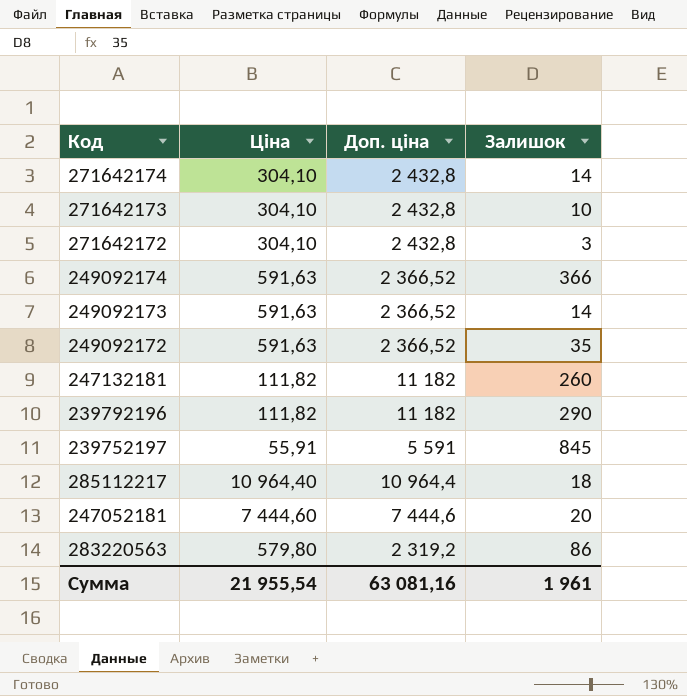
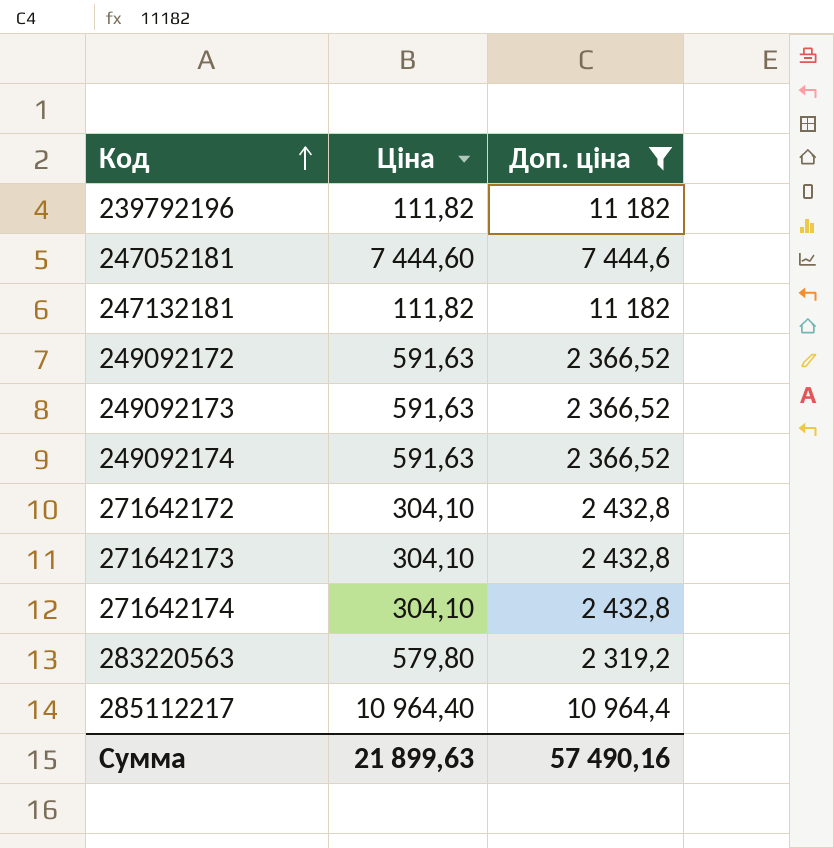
filter: none -> Доп. ціна != 5 591
row order: none -> Код ascending
column Залишок | position: 4 -> none
Сумма | Ціна: 21 955,54 -> 21 899,63
Сумма | Доп. ціна: 63 081,16 -> 57 490,16

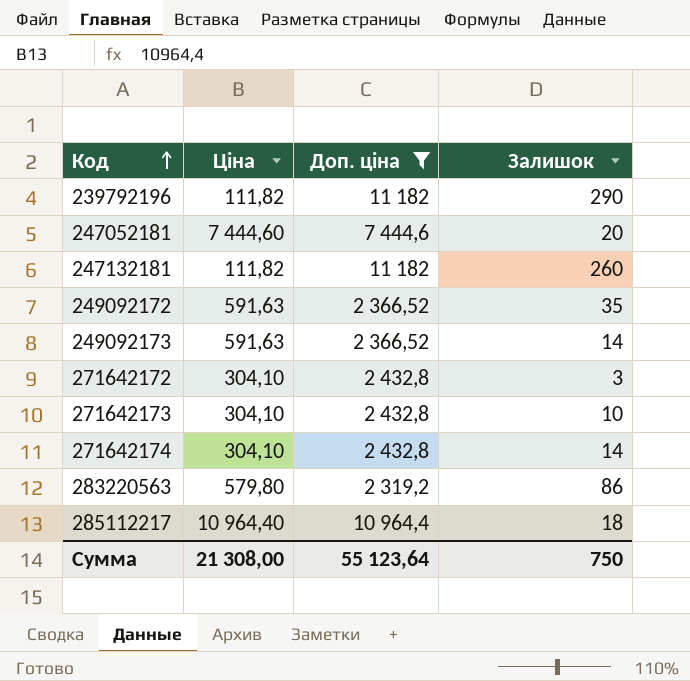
column Залишок | position: none -> 4
row 249092174: 591,63 | 2 366,52 -> none
Сумма | Ціна: 21 899,63 -> 21 308,00
Сумма | Доп. ціна: 57 490,16 -> 55 123,64

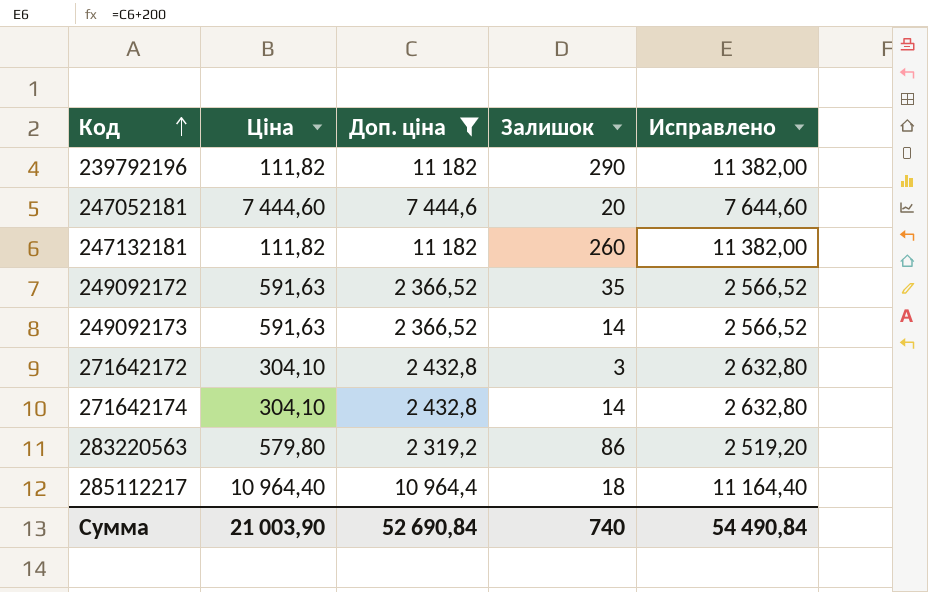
column Исправлено | formula: none -> [Доп. ціна] + 200
row 271642173: 304,10 | 2 432,8 | 10 -> none
Сумма | Ціна: 21 308,00 -> 21 003,90
Сумма | Доп. ціна: 55 123,64 -> 52 690,84
Сумма | Залишок: 750 -> 740

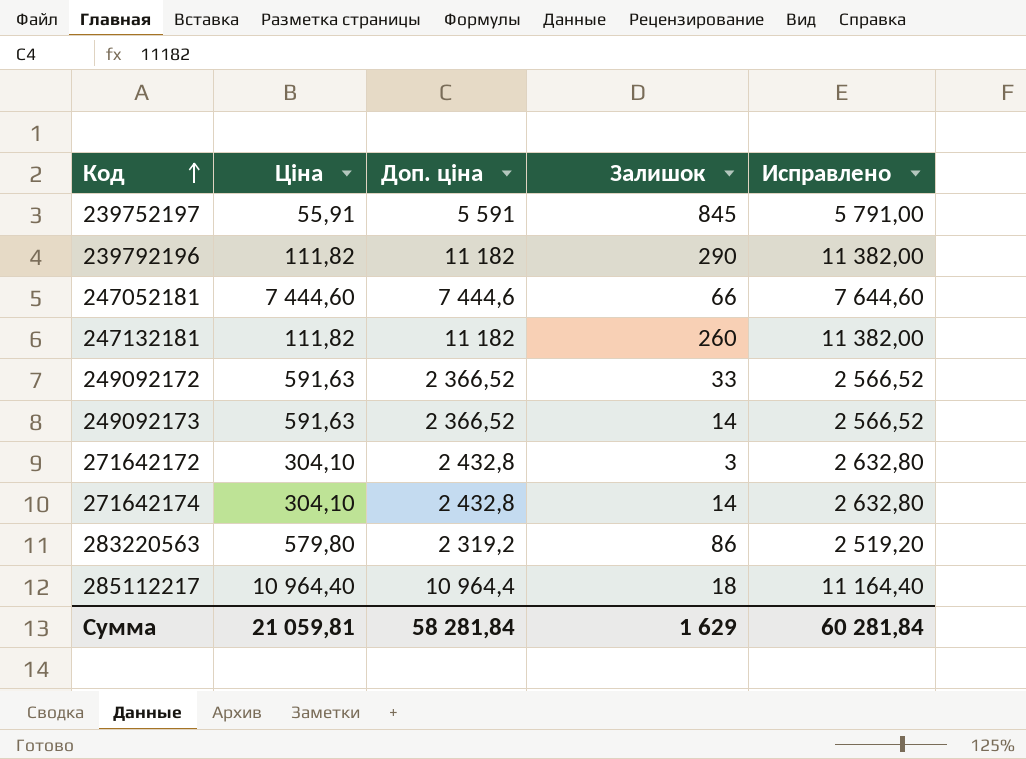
filter: Доп. ціна != 5 591 -> none
247052181 | Залишок: 20 -> 66
249092172 | Залишок: 35 -> 33
Сумма | Ціна: 21 003,90 -> 21 059,81
Сумма | Доп. ціна: 52 690,84 -> 58 281,84
Сумма | Залишок: 740 -> 1 629
Сумма | Исправлено: 54 490,84 -> 60 281,84

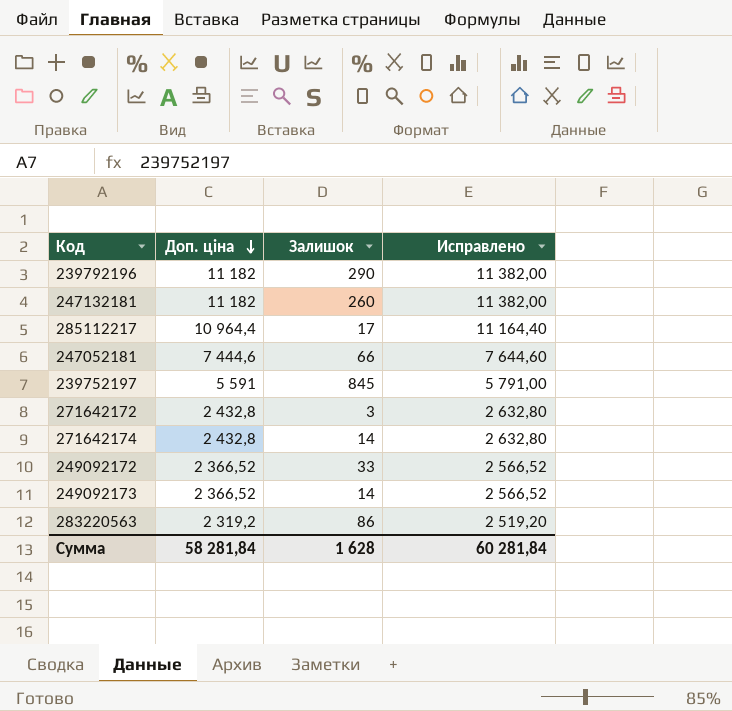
row order: Код ascending -> Доп. ціна descending
column Ціна | position: 2 -> none
285112217 | Залишок: 18 -> 17
Сумма | Залишок: 1 629 -> 1 628

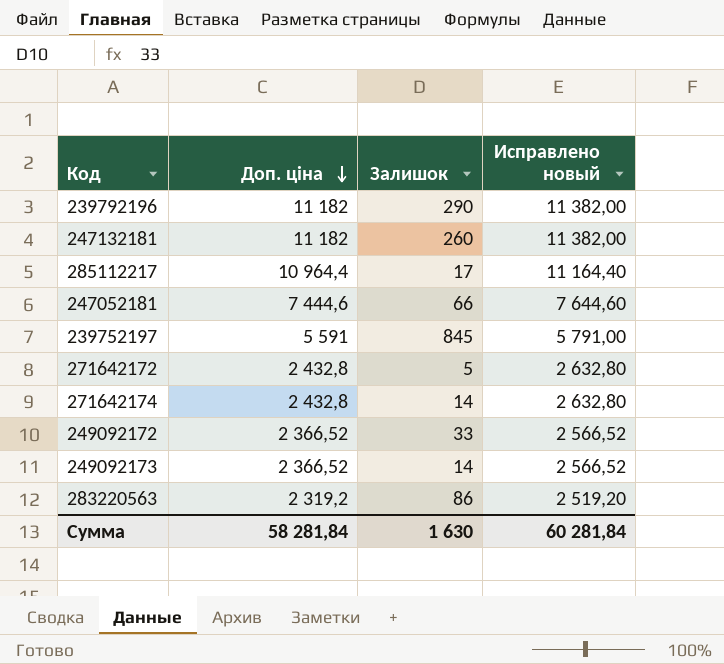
column name: Исправлено -> Исправлено новый
271642172 | Залишок: 3 -> 5
Сумма | Залишок: 1 628 -> 1 630

